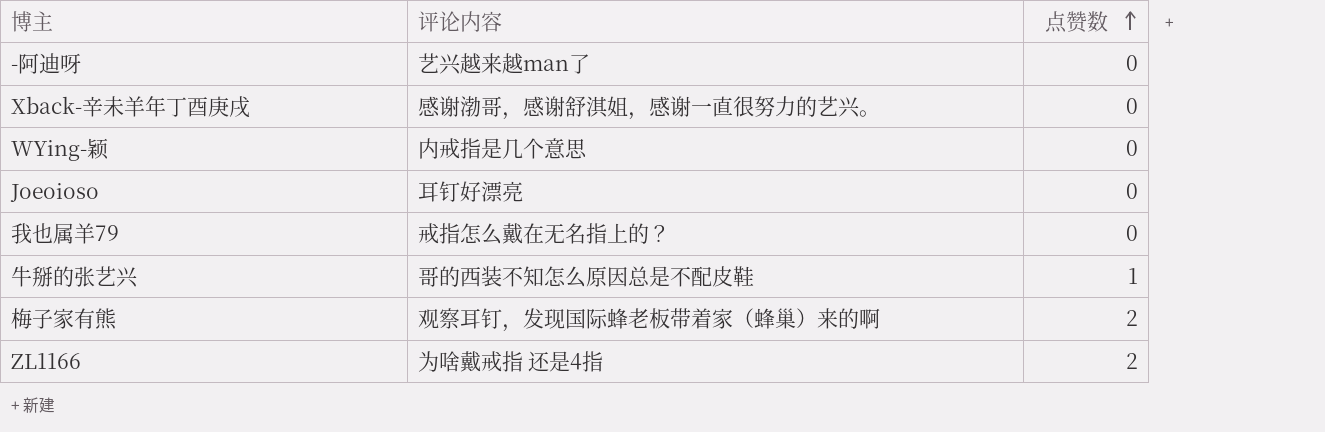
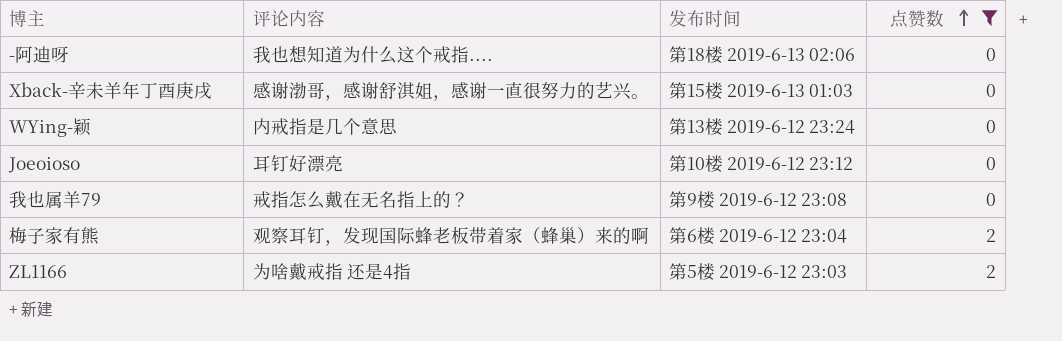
filter: none -> 点赞数 != 1
column 发布时间 | position: none -> 3
-阿迪呀 | 评论内容: 艺兴越来越man了 -> 我也想知道为什么这个戒指....

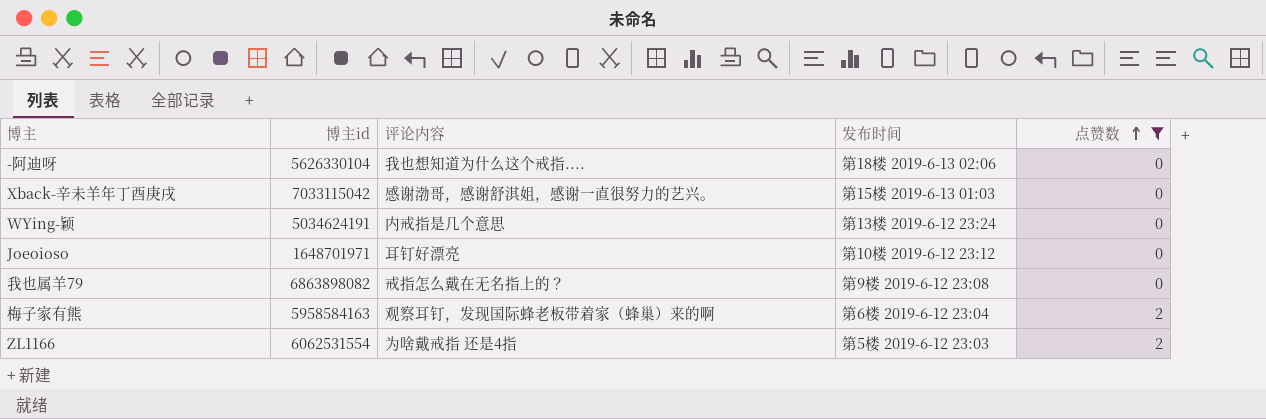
column 博主id | position: none -> 2

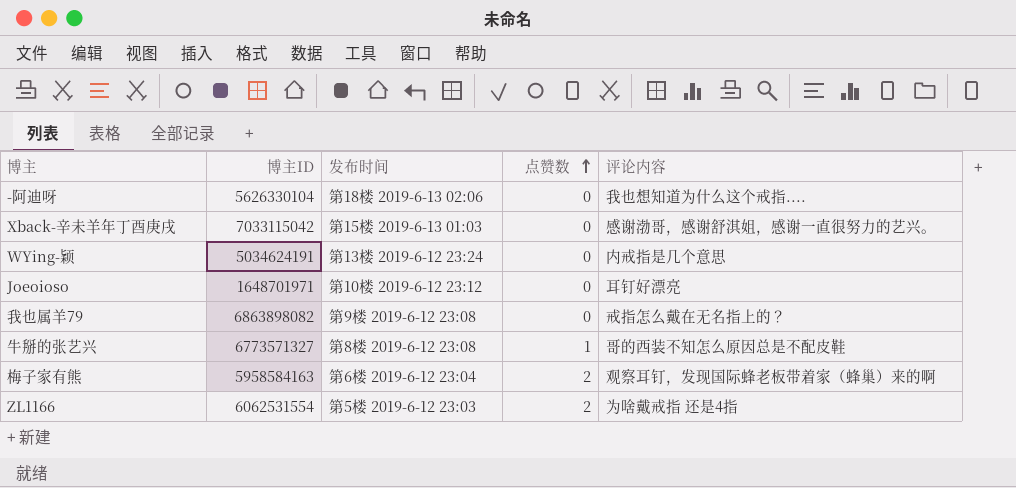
filter: 点赞数 != 1 -> none
column name: 博主id -> 博主ID
column 评论内容 | position: 3 -> 5

